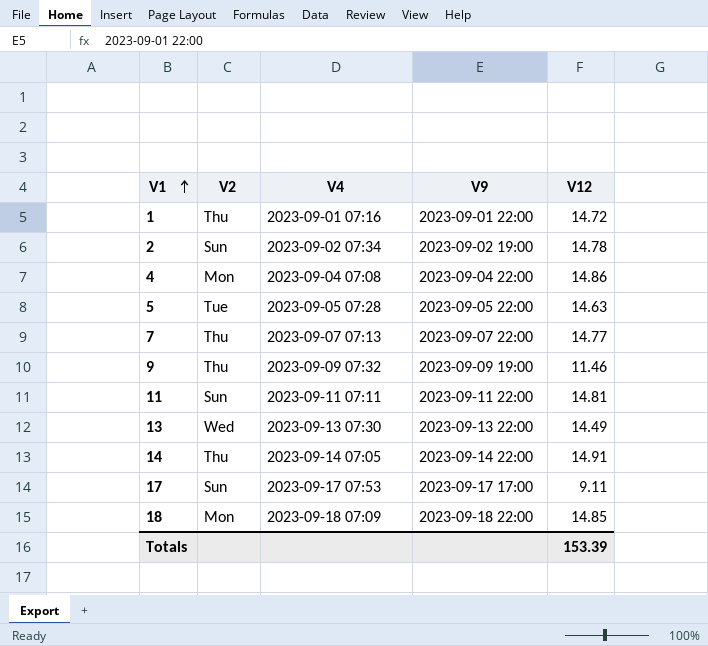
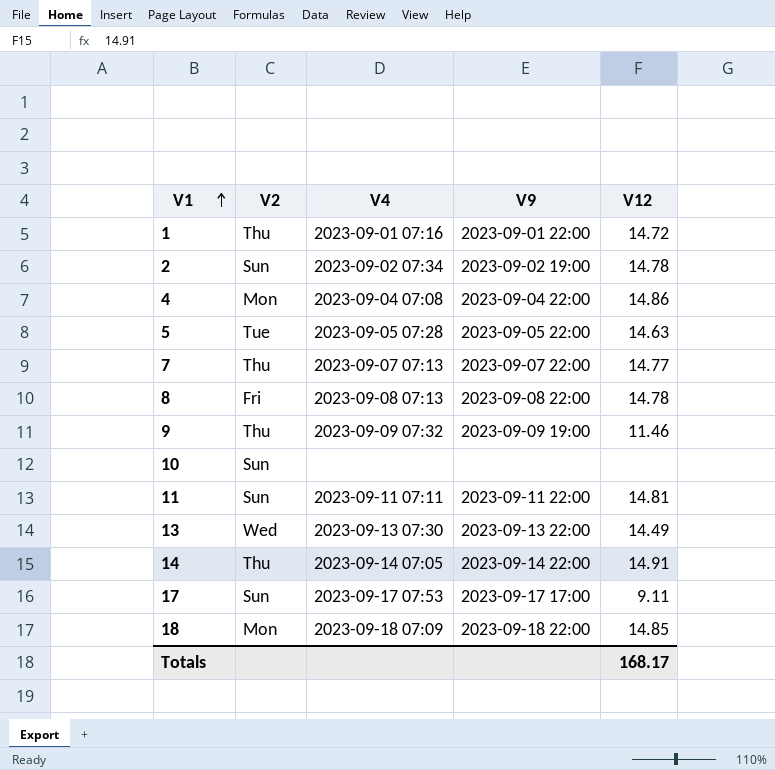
row 8: none -> Fri | 2023-09-08 07:13 | 2023-09-08 22:00 | 14.78
row 10: none -> Sun | none | none | none
Totals | V12: 153.39 -> 168.17

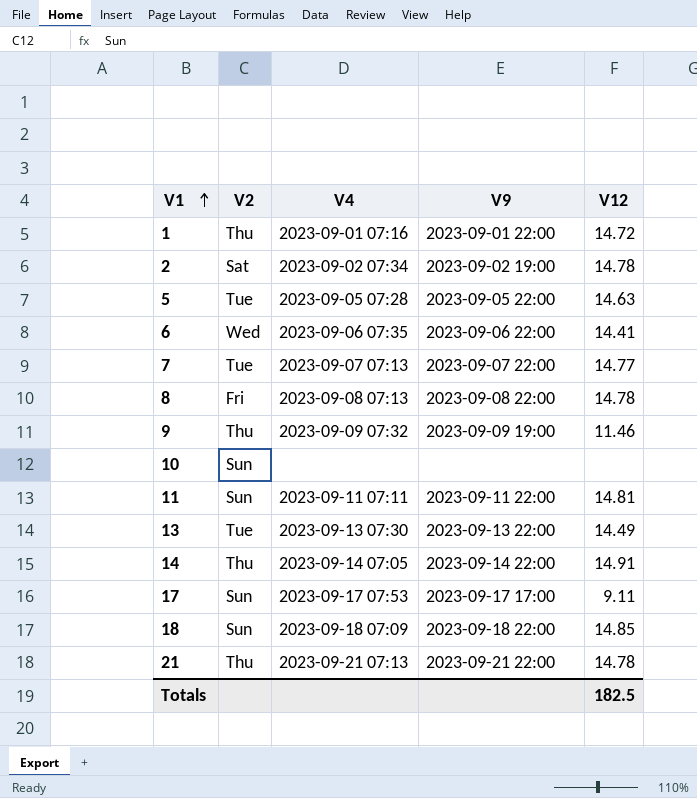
row 4: Mon | 2023-09-04 07:08 | 2023-09-04 22:00 | 14.86 -> none
2 | V2: Sun -> Sat
row 6: none -> Wed | 2023-09-06 07:35 | 2023-09-06 22:00 | 14.41
7 | V2: Thu -> Tue
13 | V2: Wed -> Tue
18 | V2: Mon -> Sun
row 21: none -> Thu | 2023-09-21 07:13 | 2023-09-21 22:00 | 14.78
Totals | V12: 168.17 -> 182.5

